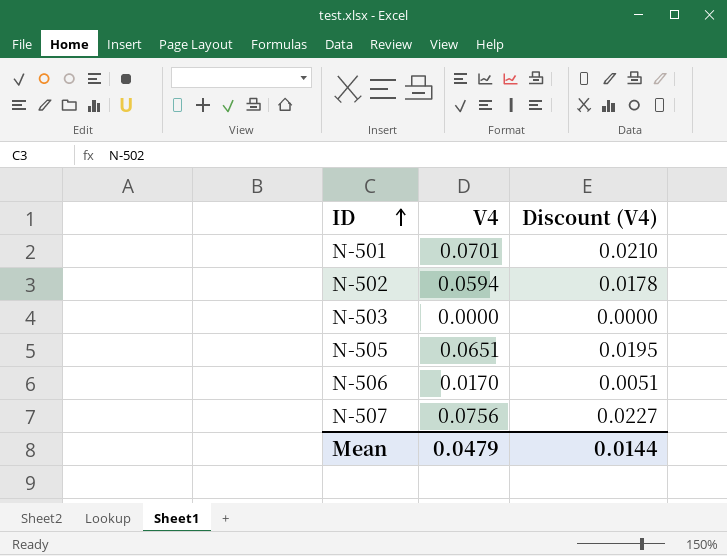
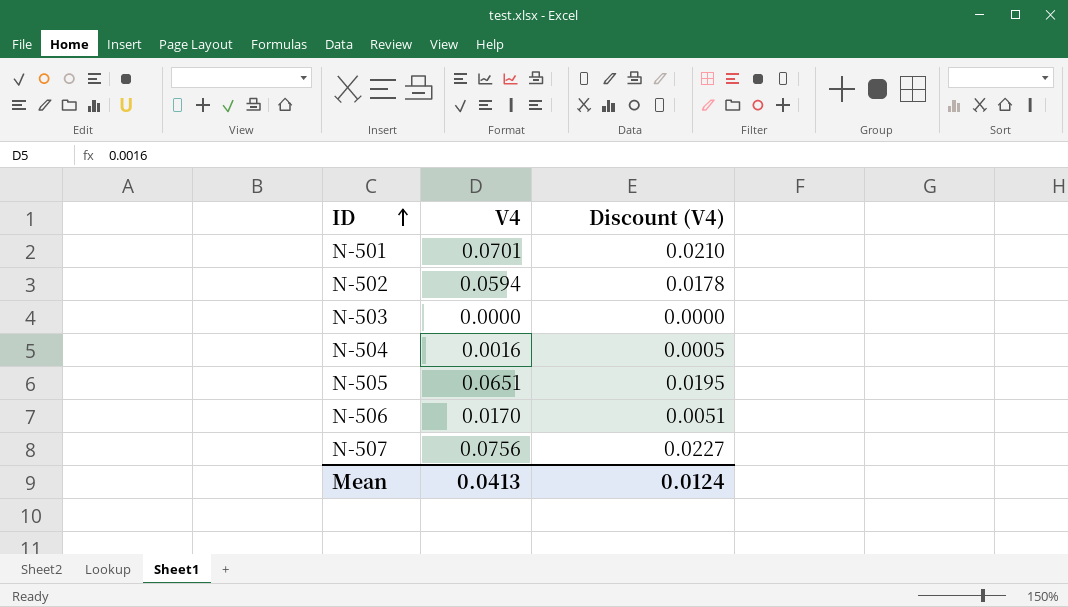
row N-504: none -> 0.0016 | 0.0005
Mean | V4: 0.0479 -> 0.0413
Mean | Discount (V4): 0.0144 -> 0.0124

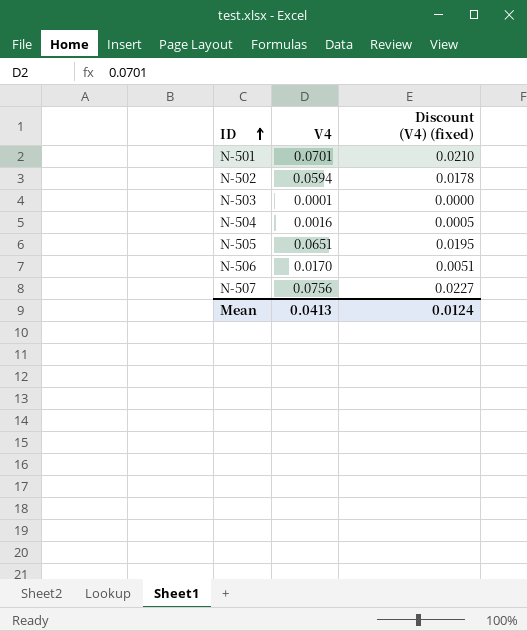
column name: Discount (V4) -> Discount (V4) (fixed)
N-503 | V4: 0.0000 -> 0.0001

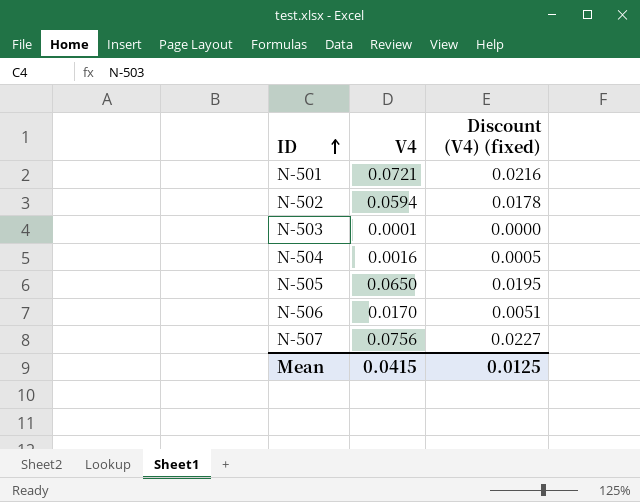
N-501 | V4: 0.0701 -> 0.0721
N-501 | Discount (V4) (fixed): 0.0210 -> 0.0216
N-505 | V4: 0.0651 -> 0.0650
Mean | V4: 0.0413 -> 0.0415
Mean | Discount (V4) (fixed): 0.0124 -> 0.0125

